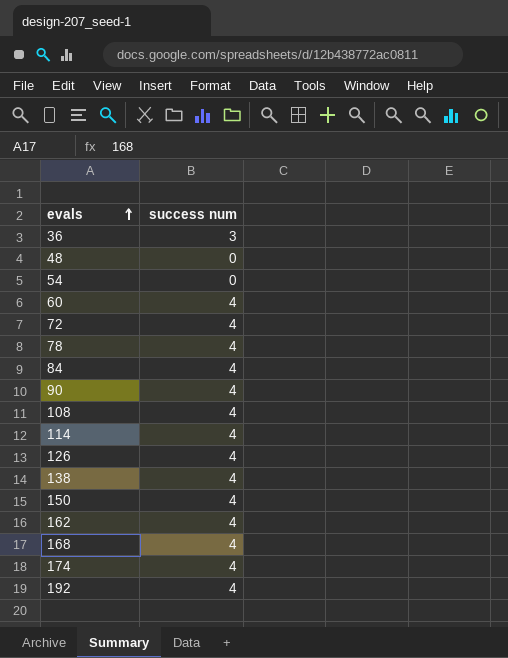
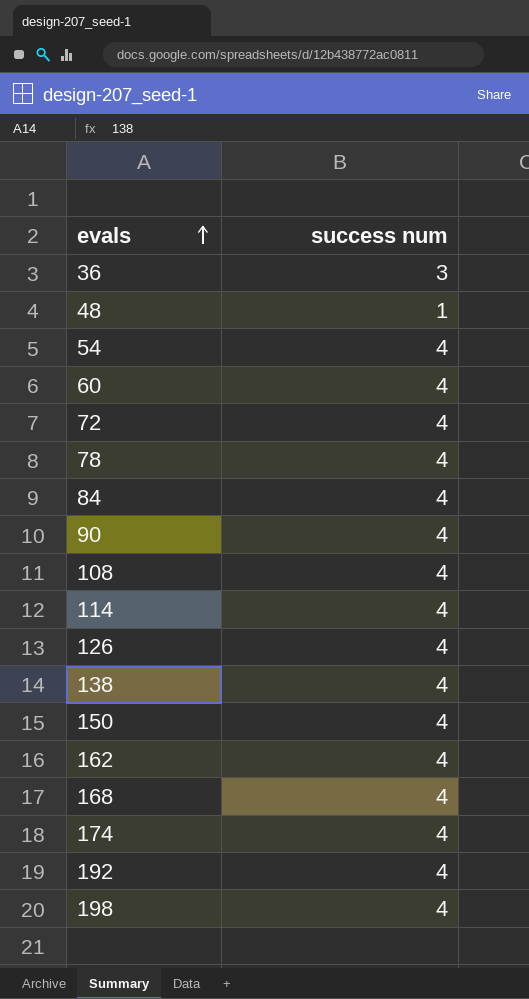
48 | success num: 0 -> 1
54 | success num: 0 -> 4
row 198: none -> 4

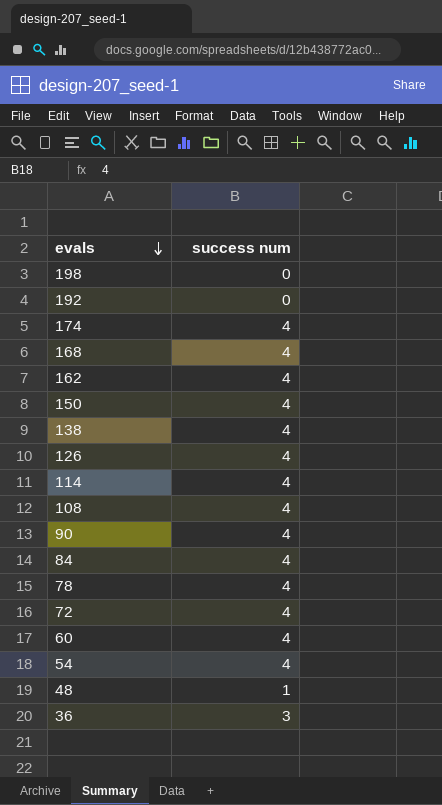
row order: evals ascending -> evals descending
198 | success num: 4 -> 0
192 | success num: 4 -> 0

